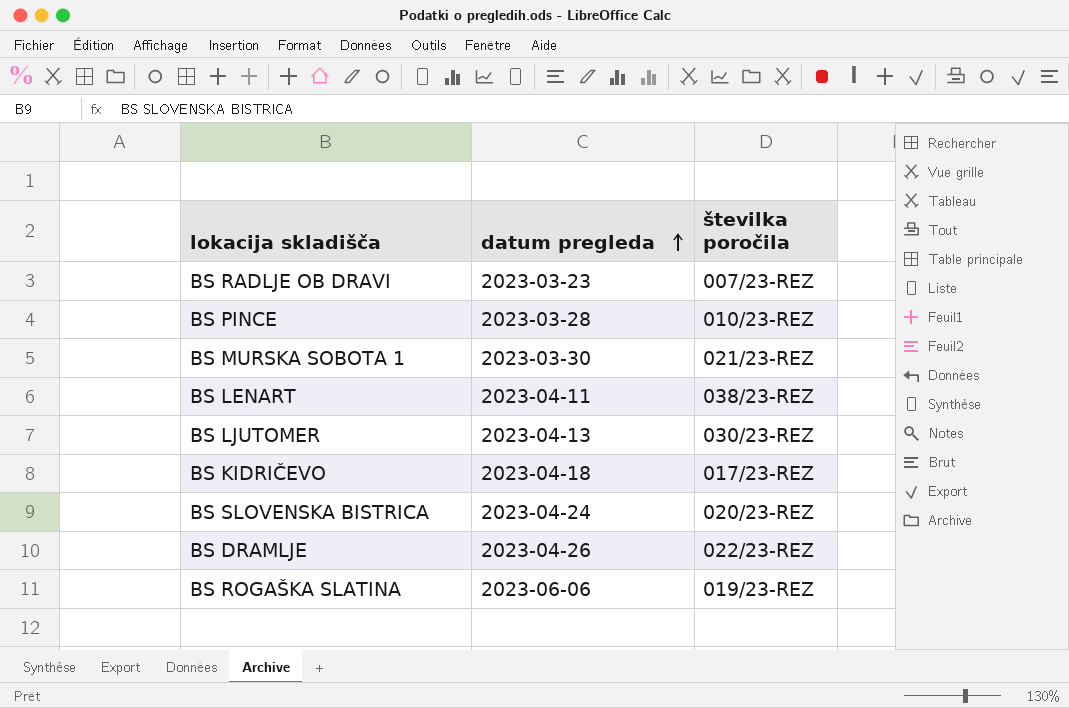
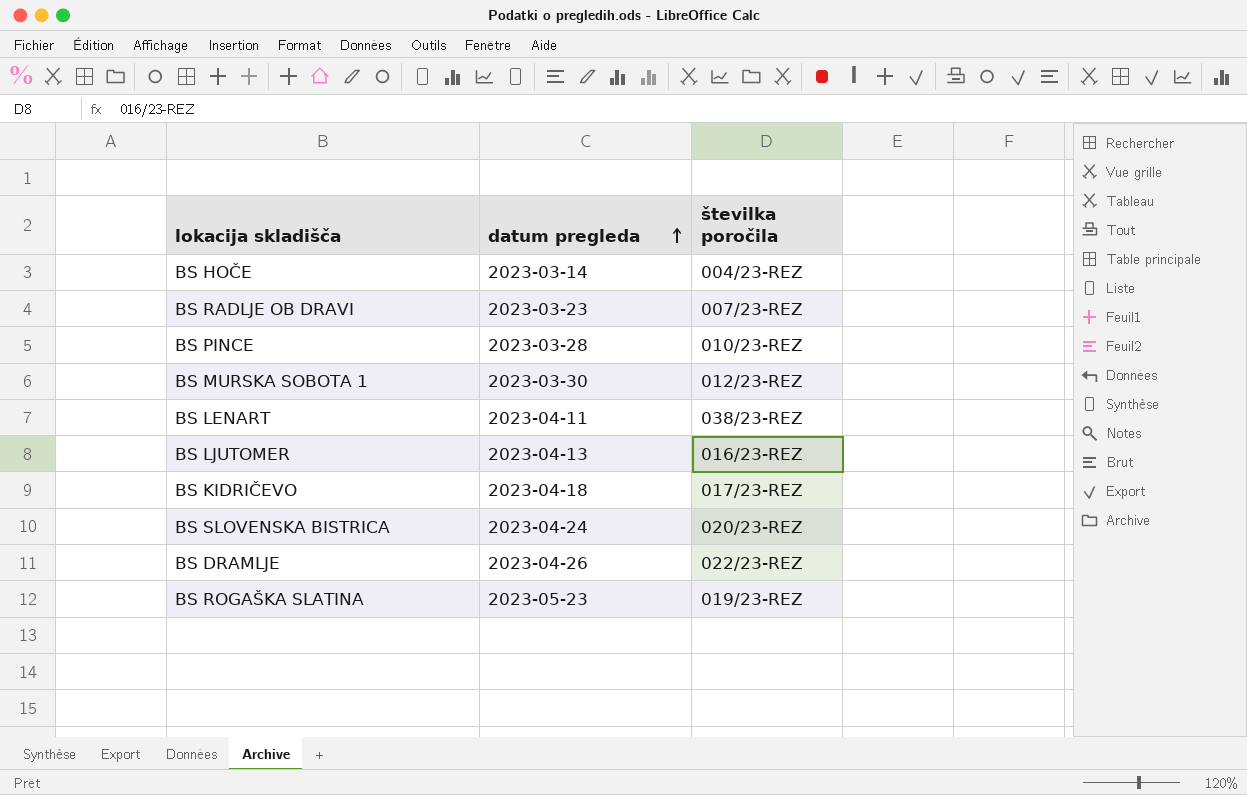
row BS HOČE: none -> 2023-03-14 | 004/23-REZ
BS MURSKA SOBOTA 1 | številka poročila: 021/23-REZ -> 012/23-REZ
BS LJUTOMER | številka poročila: 030/23-REZ -> 016/23-REZ
BS ROGAŠKA SLATINA | datum pregleda: 2023-06-06 -> 2023-05-23

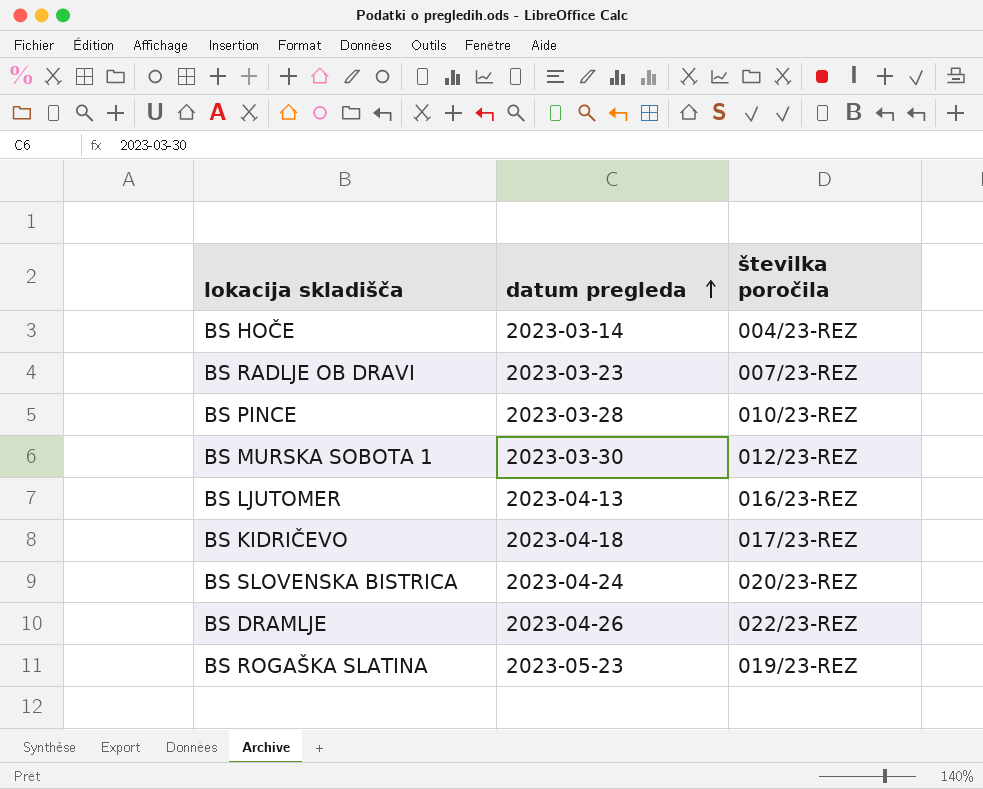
row BS LENART: 2023-04-11 | 038/23-REZ -> none

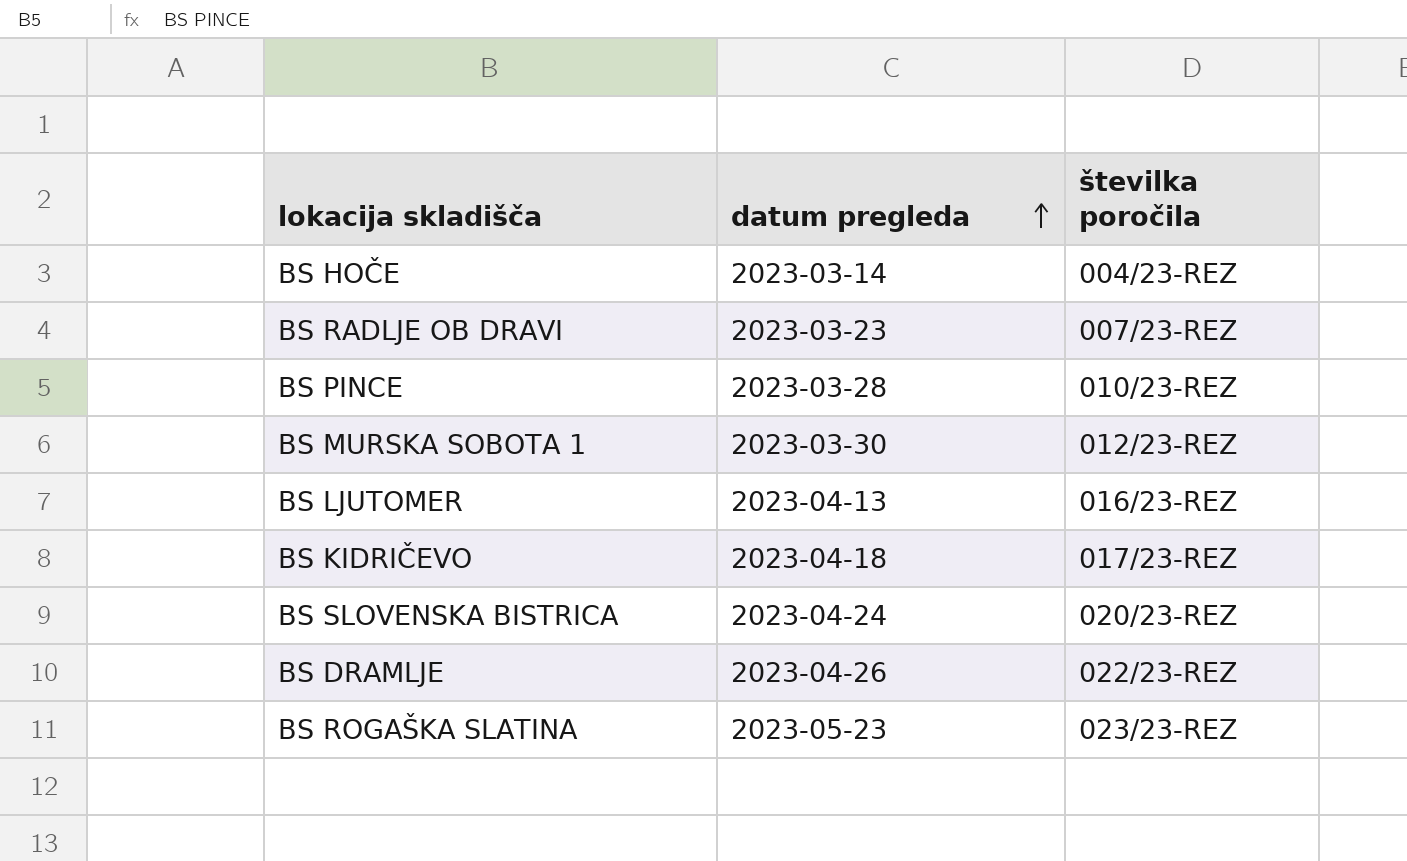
BS ROGAŠKA SLATINA | številka poročila: 019/23-REZ -> 023/23-REZ

